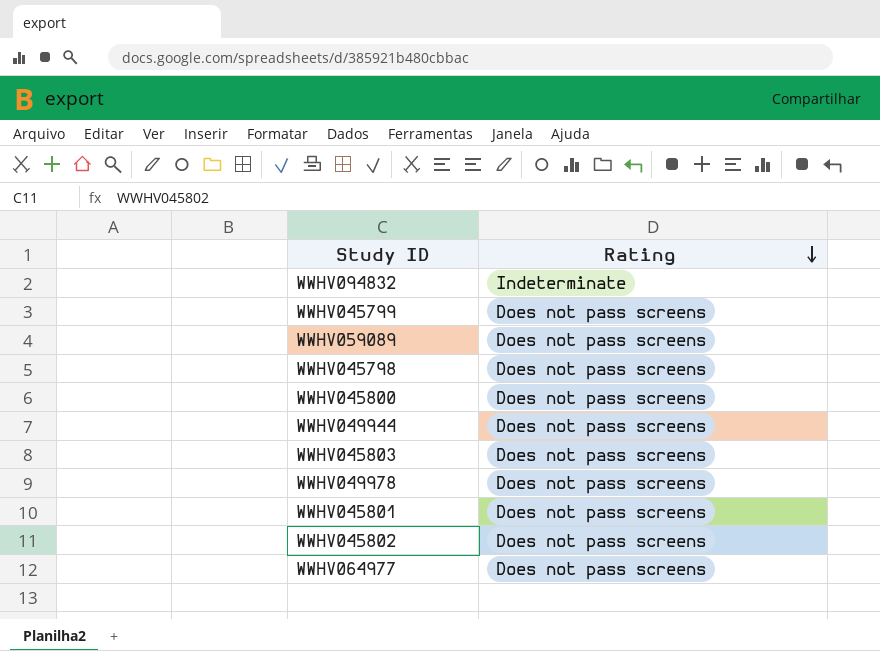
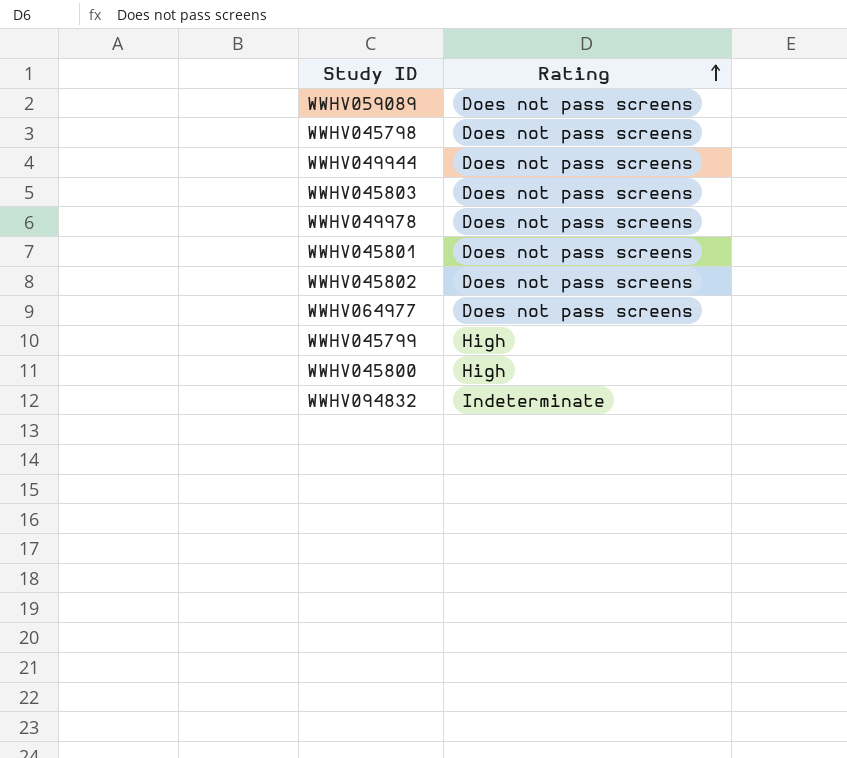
row order: Rating descending -> Rating ascending
WWHV045799 | Rating: Does not pass screens -> High
WWHV045800 | Rating: Does not pass screens -> High

